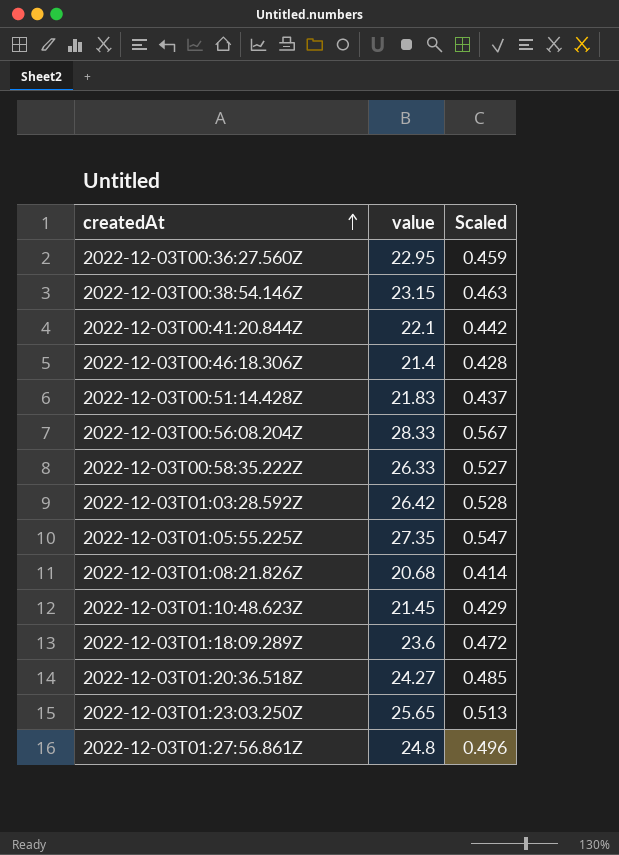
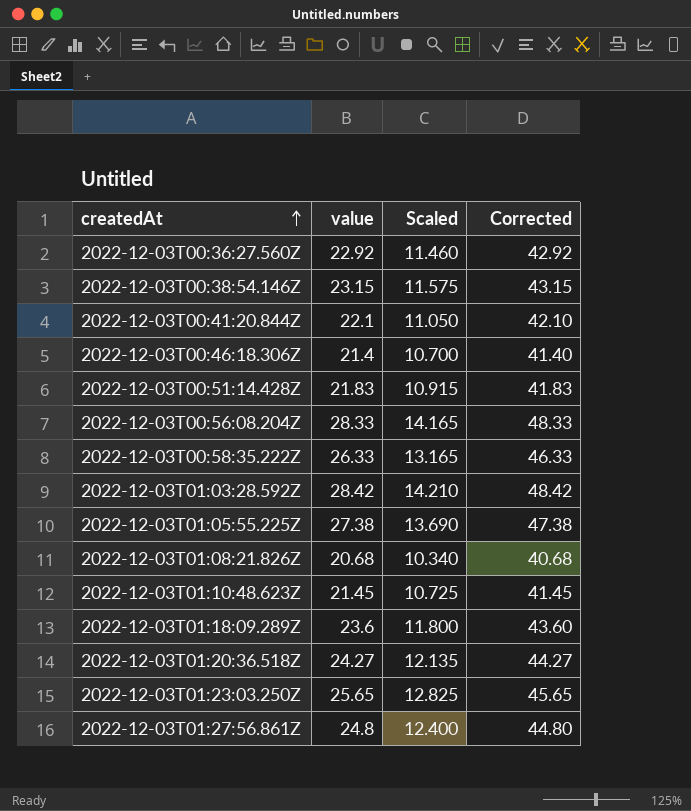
column Scaled | formula: [value] * 0.02 -> [value] * 0.5
column Corrected | formula: none -> [value] + 20
2022-12-03T00:36:27.560Z | value: 22.95 -> 22.92
2022-12-03T01:03:28.592Z | value: 26.42 -> 28.42
2022-12-03T01:05:55.225Z | value: 27.35 -> 27.38

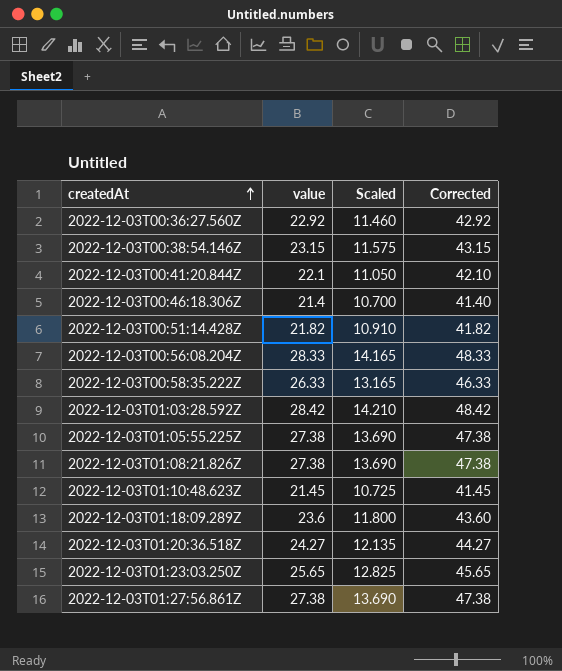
2022-12-03T00:51:14.428Z | value: 21.83 -> 21.82
2022-12-03T00:51:14.428Z | Scaled: 10.915 -> 10.910
2022-12-03T00:51:14.428Z | Corrected: 41.83 -> 41.82
2022-12-03T01:08:21.826Z | value: 20.68 -> 27.38
2022-12-03T01:08:21.826Z | Scaled: 10.340 -> 13.690
2022-12-03T01:08:21.826Z | Corrected: 40.68 -> 47.38
2022-12-03T01:27:56.861Z | value: 24.8 -> 27.38
2022-12-03T01:27:56.861Z | Scaled: 12.400 -> 13.690
2022-12-03T01:27:56.861Z | Corrected: 44.80 -> 47.38

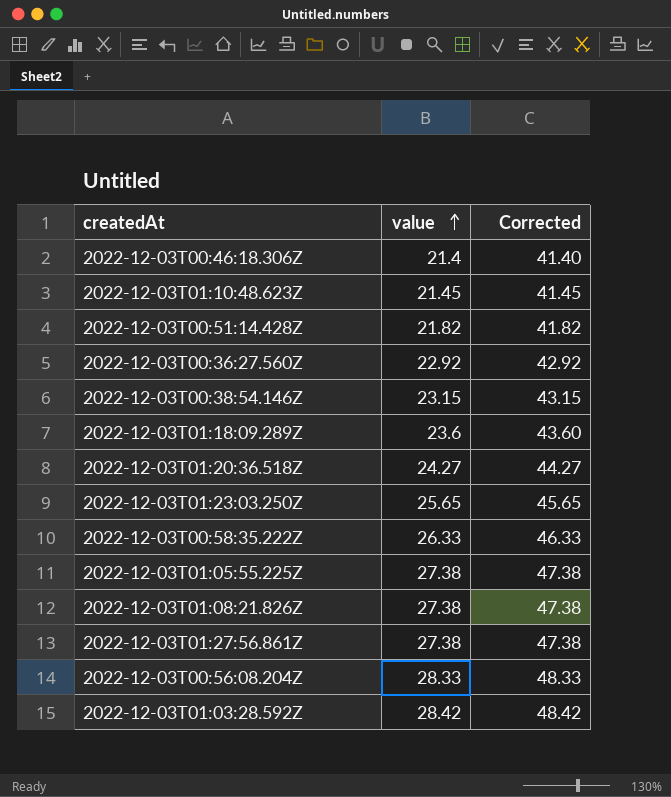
row order: createdAt ascending -> value ascending
column Scaled | formula: [value] * 0.5 -> none
row 2022-12-03T00:41:20.844Z: 22.1 | 11.050 | 42.10 -> none

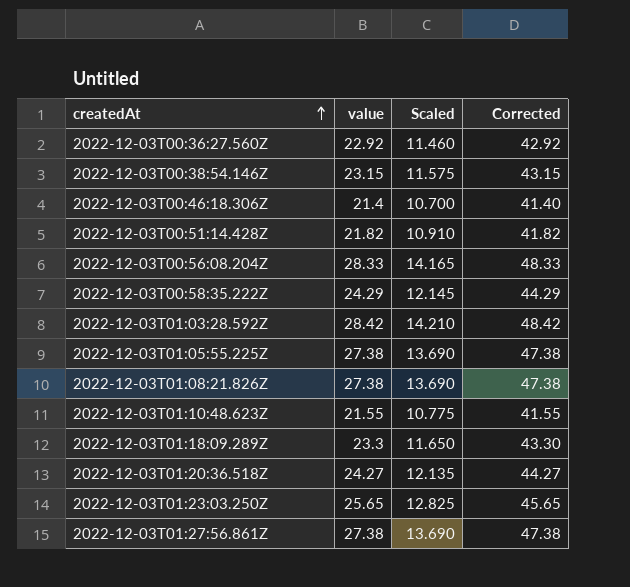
row order: value ascending -> createdAt ascending
column Scaled | formula: none -> [value] * 0.5
2022-12-03T00:58:35.222Z | value: 26.33 -> 24.29
2022-12-03T00:58:35.222Z | Corrected: 46.33 -> 44.29
2022-12-03T01:10:48.623Z | value: 21.45 -> 21.55
2022-12-03T01:10:48.623Z | Corrected: 41.45 -> 41.55
2022-12-03T01:18:09.289Z | value: 23.6 -> 23.3
2022-12-03T01:18:09.289Z | Corrected: 43.60 -> 43.30

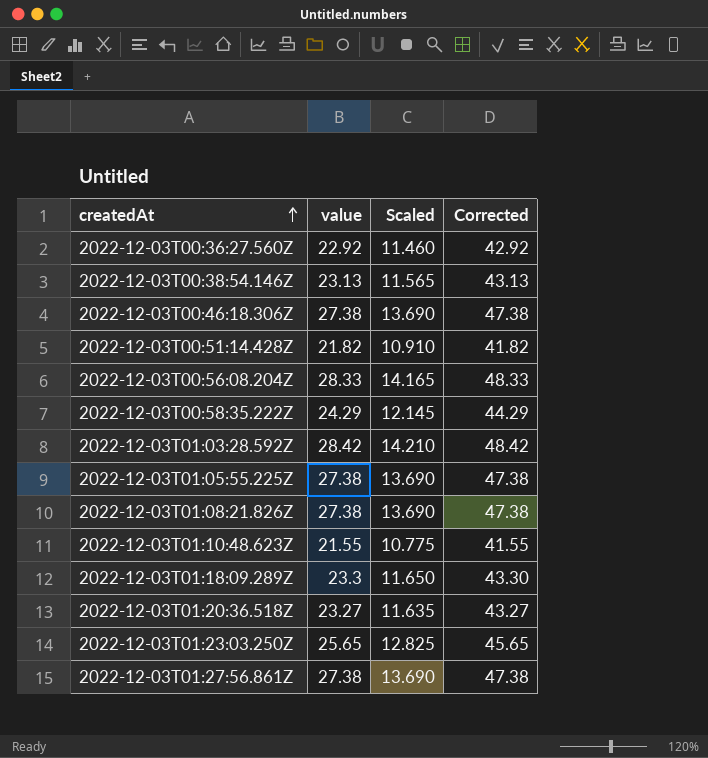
2022-12-03T00:38:54.146Z | value: 23.15 -> 23.13
2022-12-03T00:38:54.146Z | Scaled: 11.575 -> 11.565
2022-12-03T00:38:54.146Z | Corrected: 43.15 -> 43.13
2022-12-03T00:46:18.306Z | value: 21.4 -> 27.38
2022-12-03T00:46:18.306Z | Scaled: 10.700 -> 13.690
2022-12-03T00:46:18.306Z | Corrected: 41.40 -> 47.38
2022-12-03T01:20:36.518Z | value: 24.27 -> 23.27
2022-12-03T01:20:36.518Z | Scaled: 12.135 -> 11.635
2022-12-03T01:20:36.518Z | Corrected: 44.27 -> 43.27

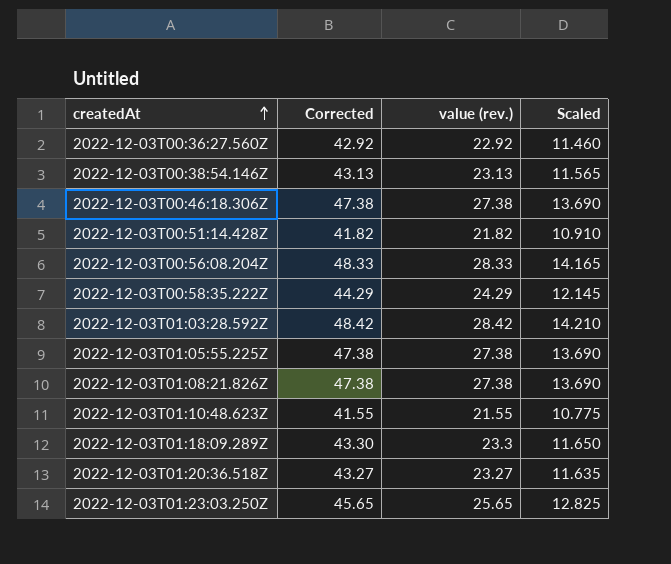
column Corrected | position: 4 -> 2
column name: value -> value (rev.)
row 2022-12-03T01:27:56.861Z: 27.38 | 13.690 | 47.38 -> none

